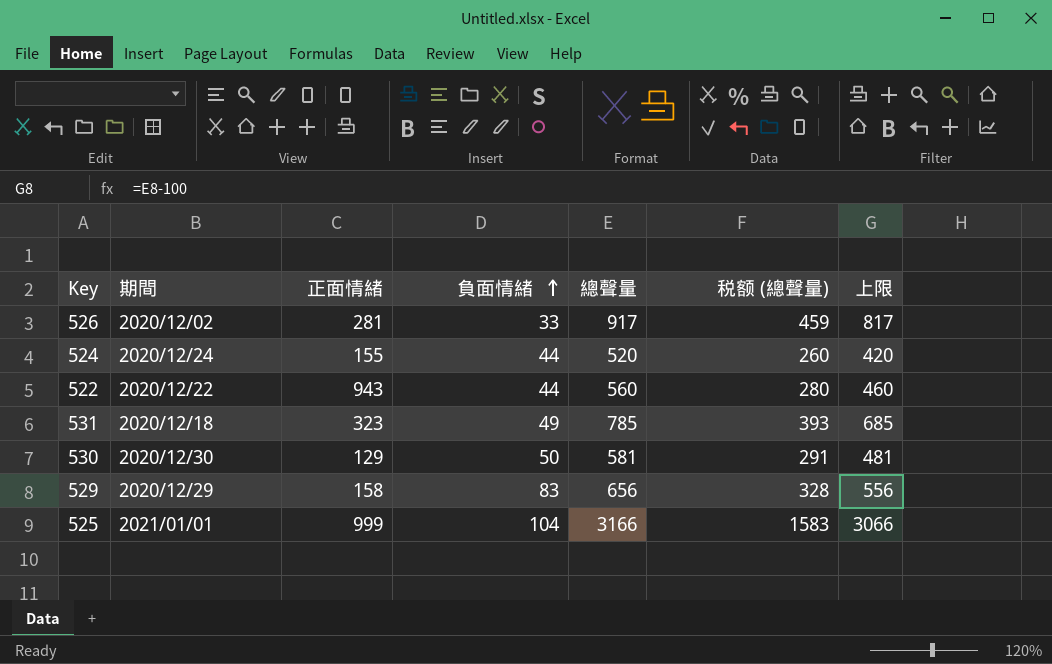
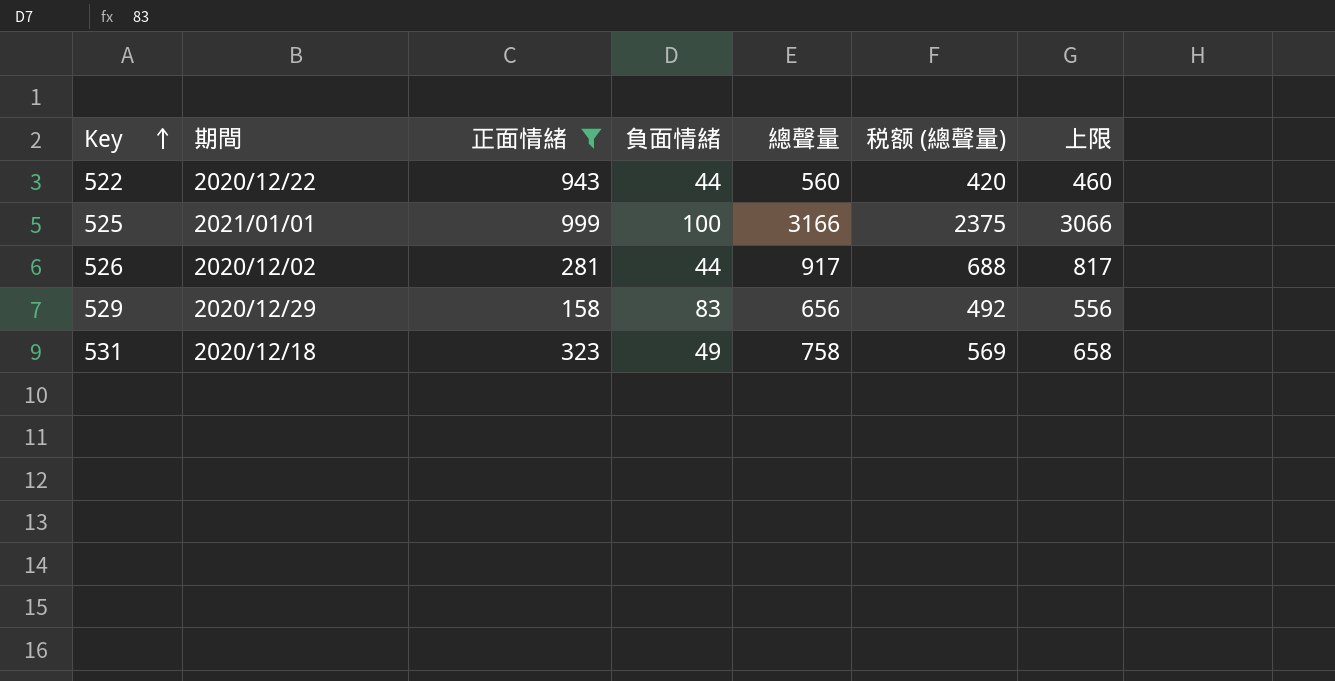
filter: none -> 正面情緒 >= 158
row order: 負面情緒 ascending -> Key ascending
column 税额 (總聲量) | formula: [總聲量] * 0.5 -> [總聲量] * 0.75
525 | 負面情緒: 104 -> 100
526 | 負面情緒: 33 -> 44
531 | 總聲量: 785 -> 758
531 | 上限: 685 -> 658

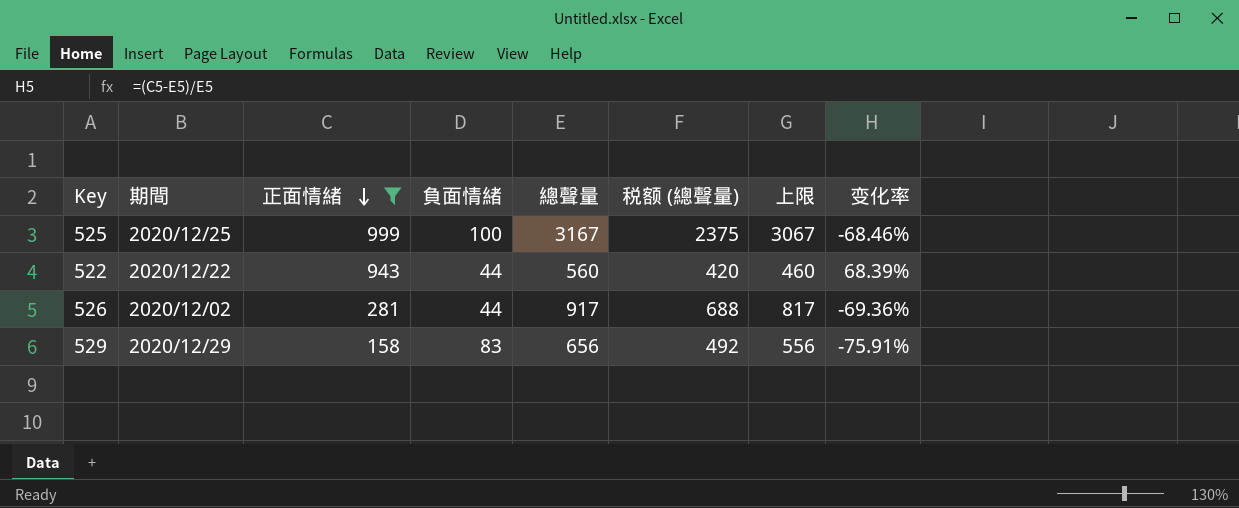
row order: Key ascending -> 正面情緒 descending
column 变化率 | formula: none -> ([正面情緒] - [總聲量]) / [總聲量]
row 531: 2020/12/18 | 323 | 49 | 758 | 569 | 658 -> none
525 | 期間: 2021/01/01 -> 2020/12/25
525 | 總聲量: 3166 -> 3167
525 | 上限: 3066 -> 3067

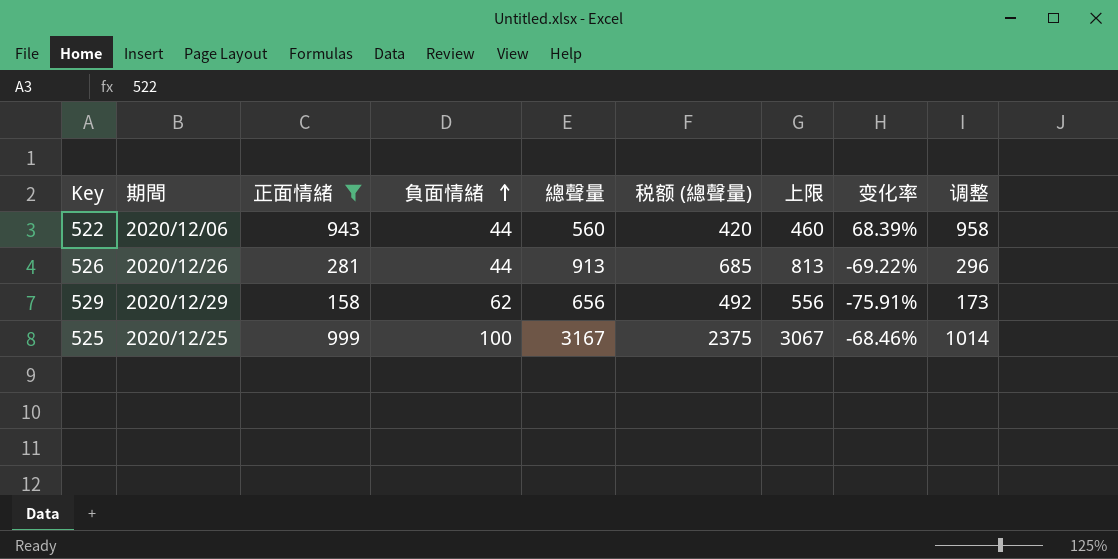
row order: 正面情緒 descending -> 負面情緒 ascending
column 调整 | formula: none -> [正面情緒] + 15
522 | 期間: 2020/12/22 -> 2020/12/06
526 | 期間: 2020/12/02 -> 2020/12/26
526 | 總聲量: 917 -> 913
526 | 税额 (總聲量): 688 -> 685
526 | 上限: 817 -> 813
526 | 变化率: -69.36% -> -69.22%
529 | 負面情緒: 83 -> 62

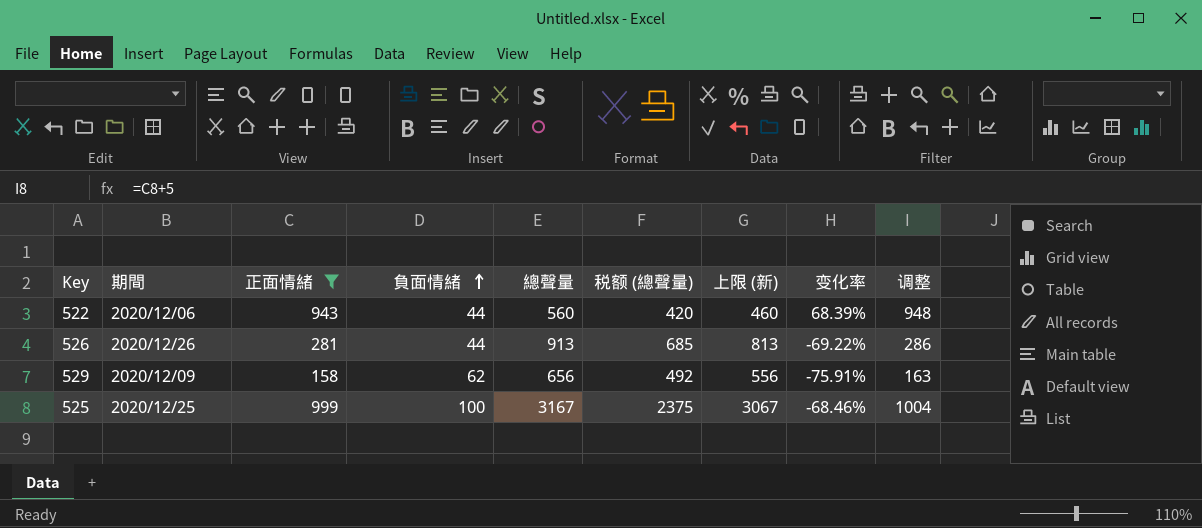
column name: 上限 -> 上限 (新)
column 调整 | formula: [正面情緒] + 15 -> [正面情緒] + 5
529 | 期間: 2020/12/29 -> 2020/12/09

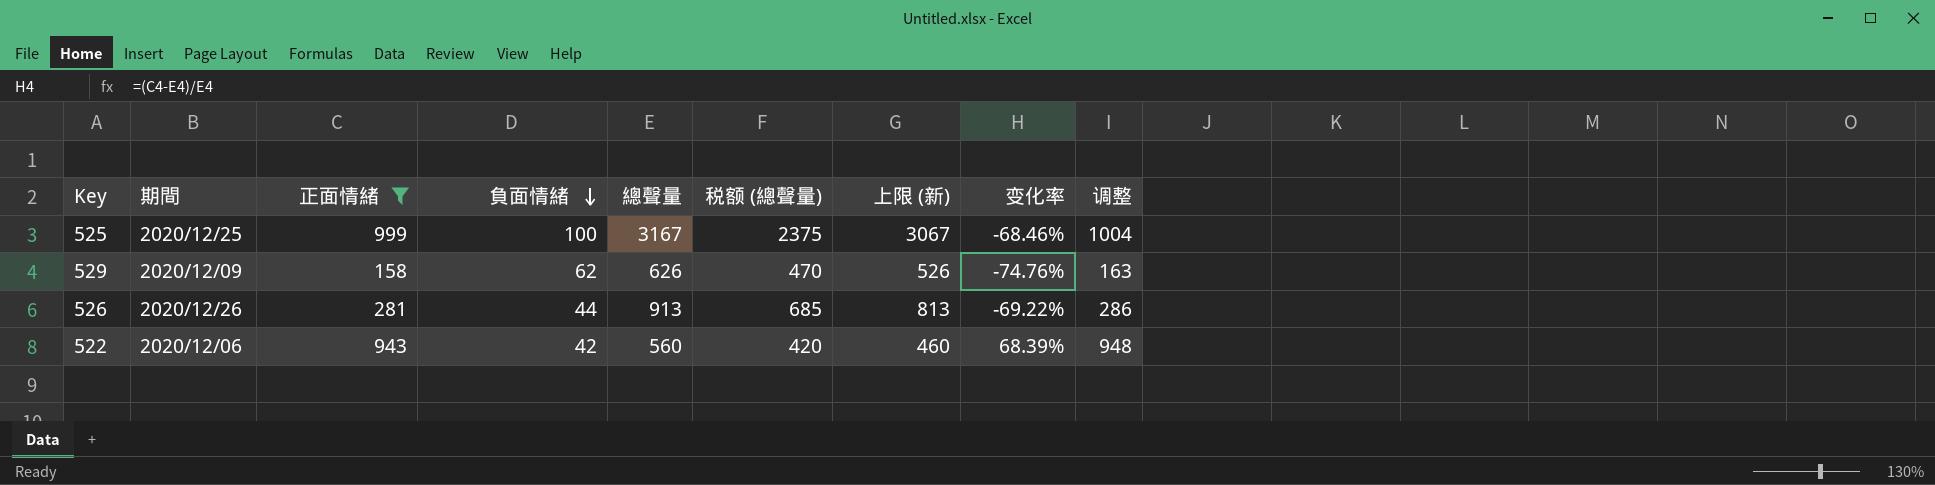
row order: 負面情緒 ascending -> 負面情緒 descending
529 | 總聲量: 656 -> 626
529 | 税额 (總聲量): 492 -> 470
529 | 上限 (新): 556 -> 526
529 | 变化率: -75.91% -> -74.76%
522 | 負面情緒: 44 -> 42

